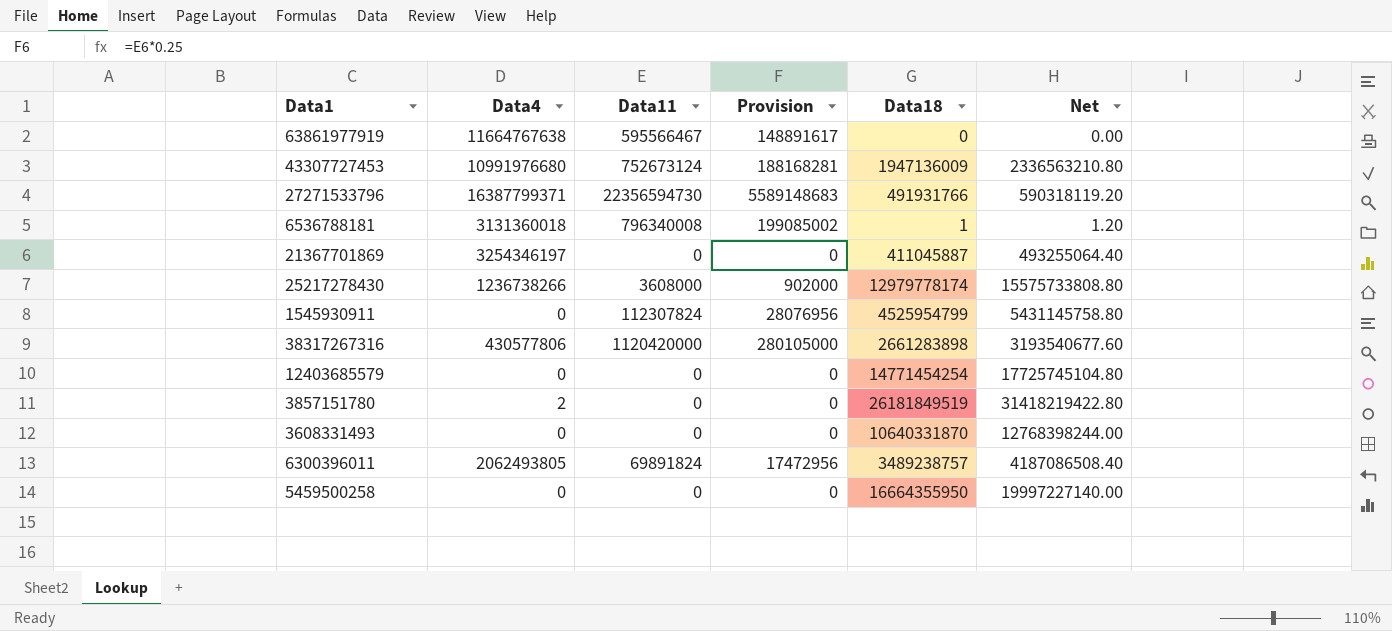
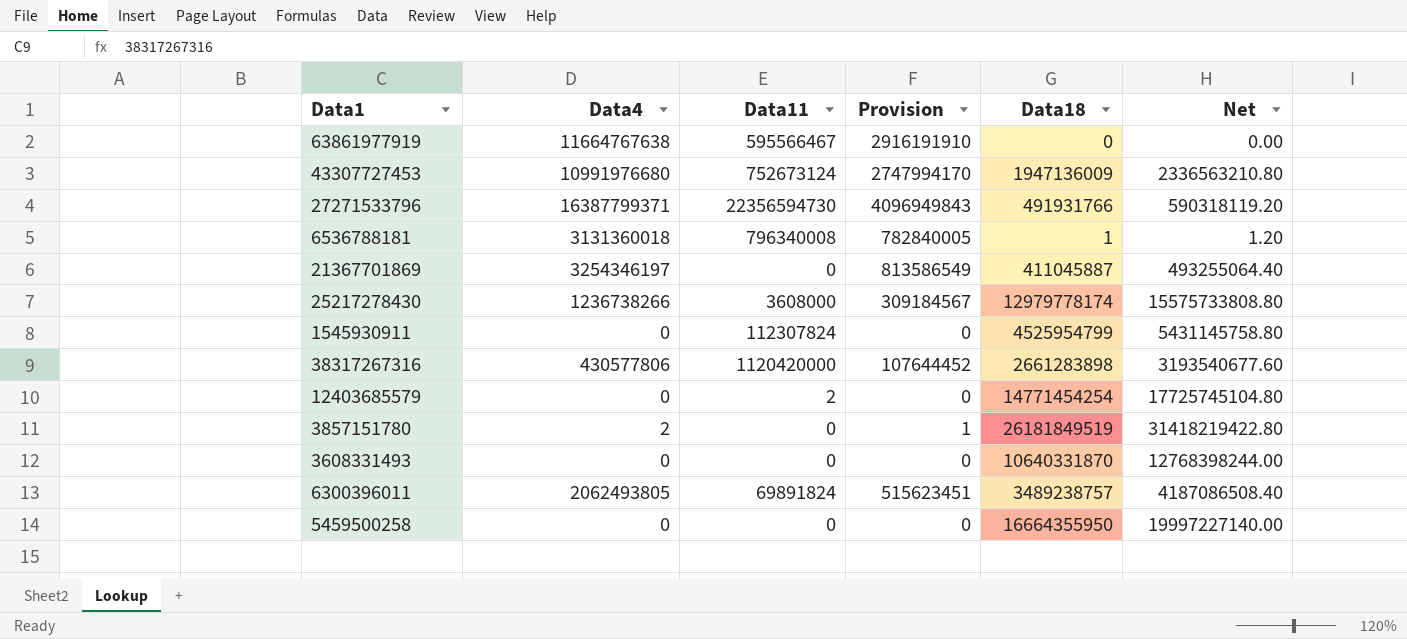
column Provision | formula: [Data11] * 0.25 -> [Data4] * 0.25
12403685579 | Data11: 0 -> 2

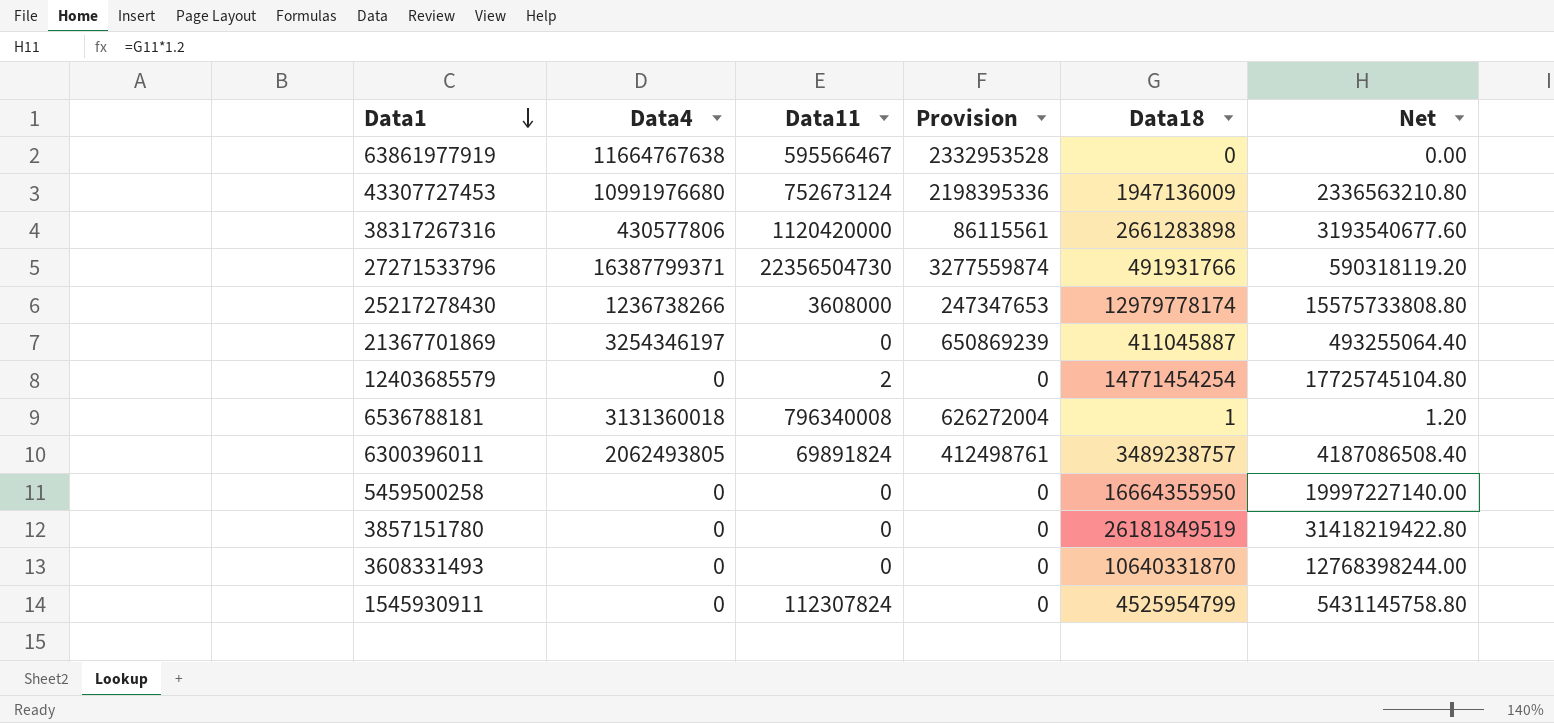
row order: none -> Data1 descending
column Provision | formula: [Data4] * 0.25 -> [Data4] * 0.2
27271533796 | Data11: 22356594730 -> 22356504730
3857151780 | Data4: 2 -> 0

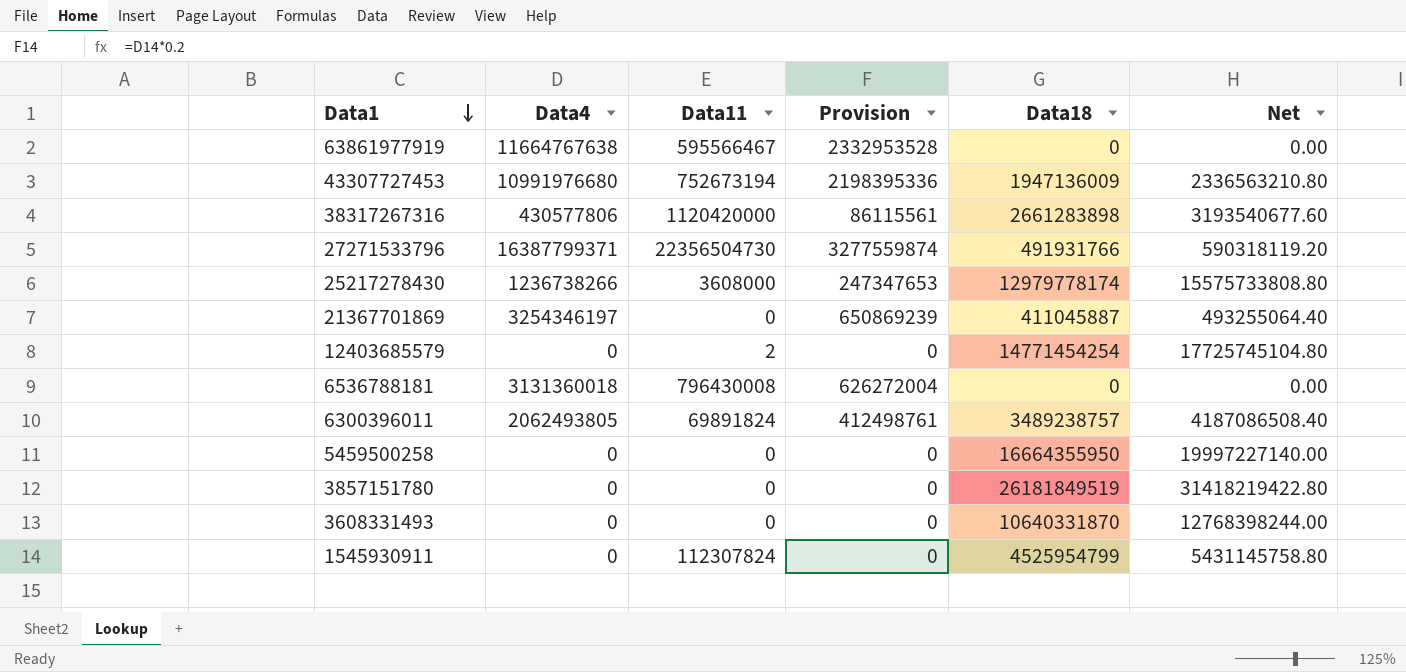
43307727453 | Data11: 752673124 -> 752673194
6536788181 | Data11: 796340008 -> 796430008
6536788181 | Data18: 1 -> 0
6536788181 | Net: 1.20 -> 0.00

